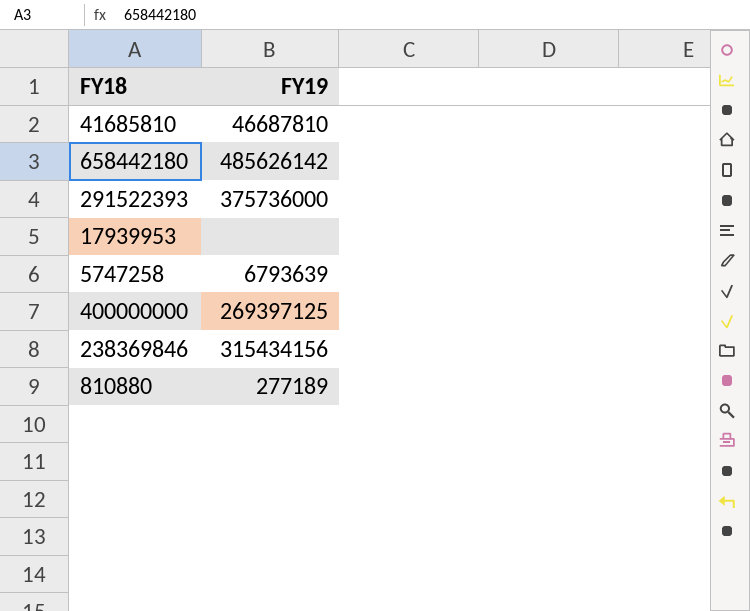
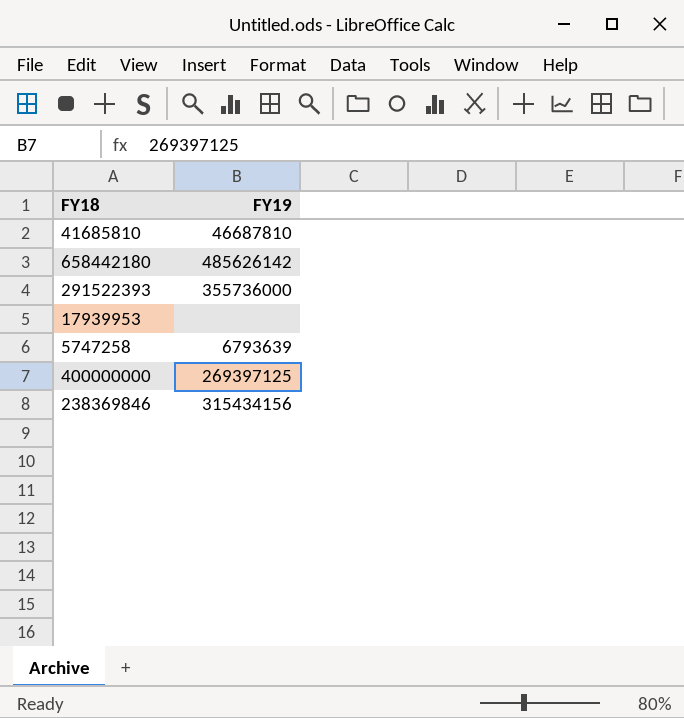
row 810880: 277189 -> none
291522393 | FY19: 375736000 -> 355736000

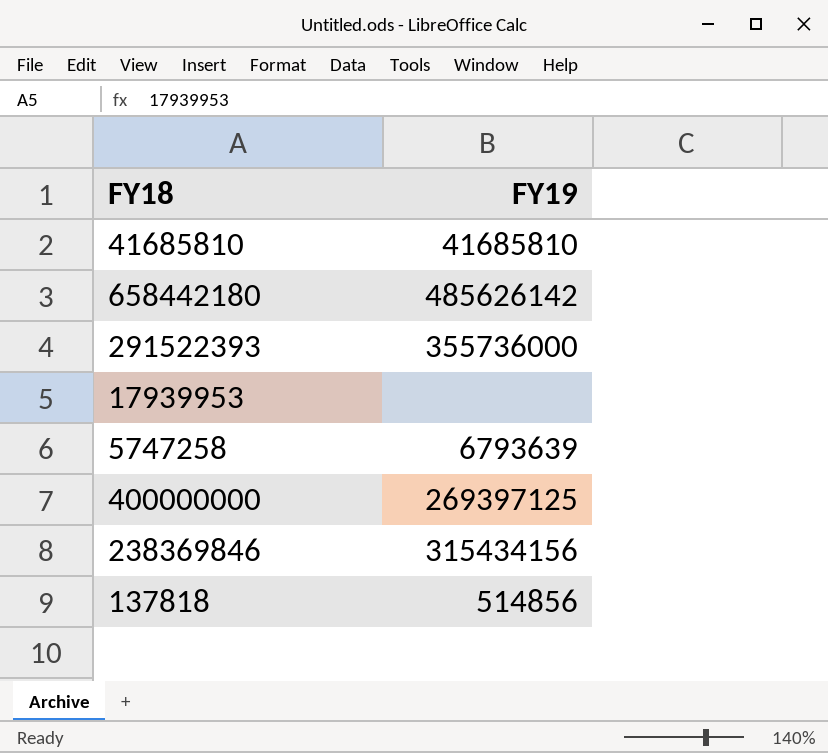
41685810 | FY19: 46687810 -> 41685810
row 137818: none -> 514856

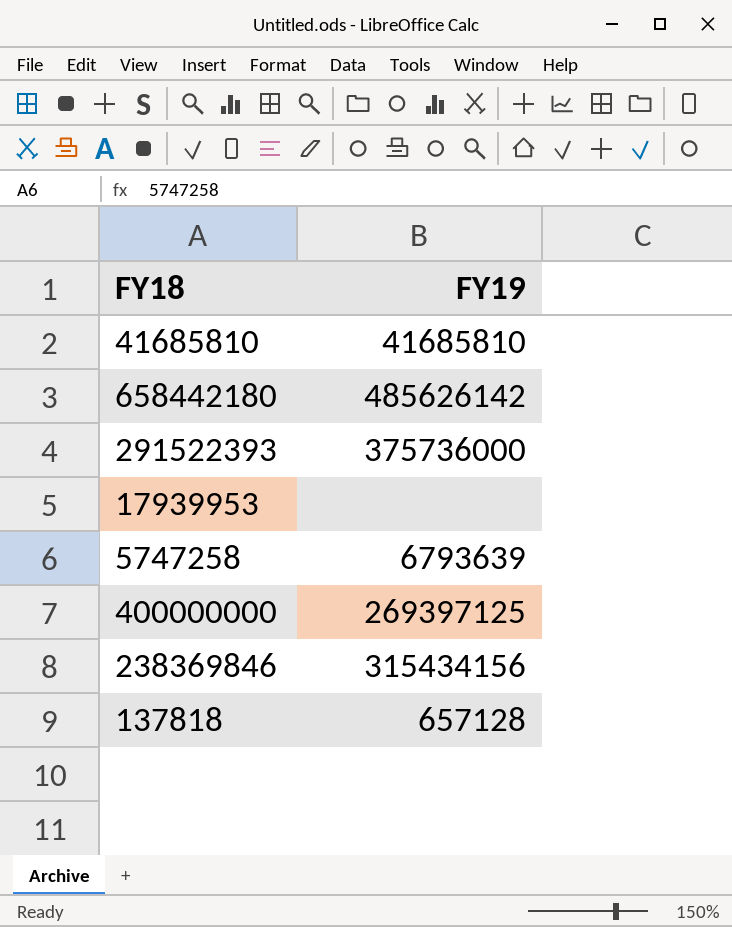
291522393 | FY19: 355736000 -> 375736000
137818 | FY19: 514856 -> 657128

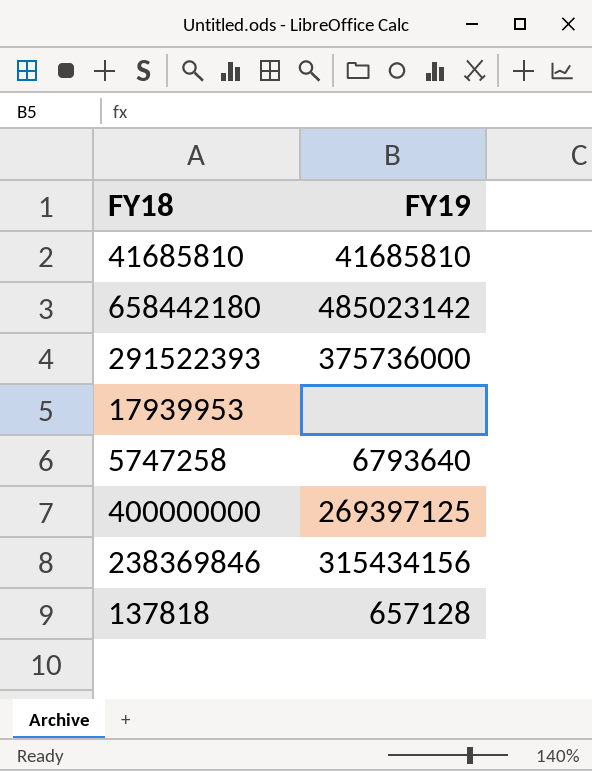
658442180 | FY19: 485626142 -> 485023142
5747258 | FY19: 6793639 -> 6793640

